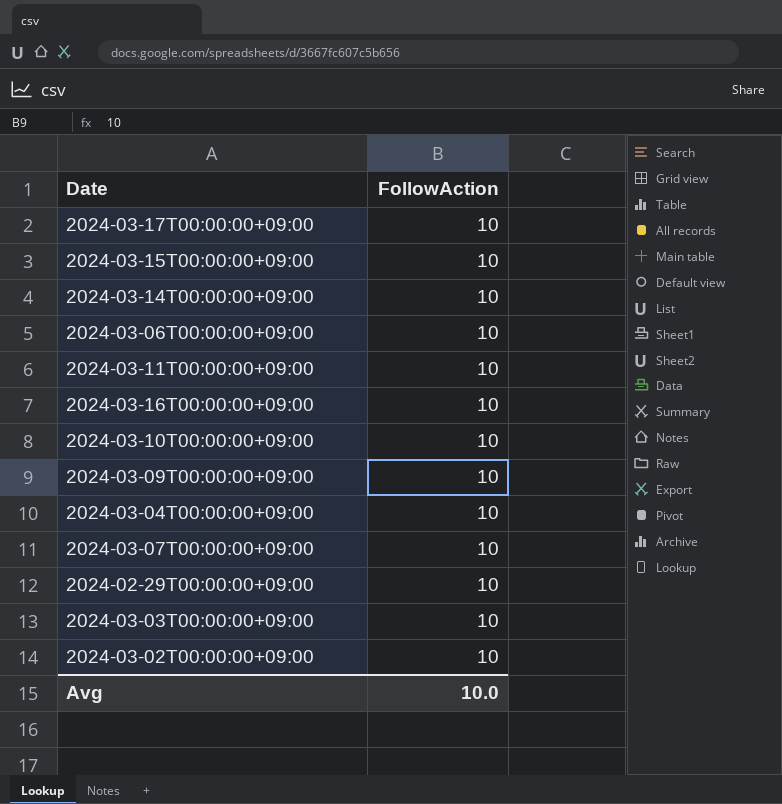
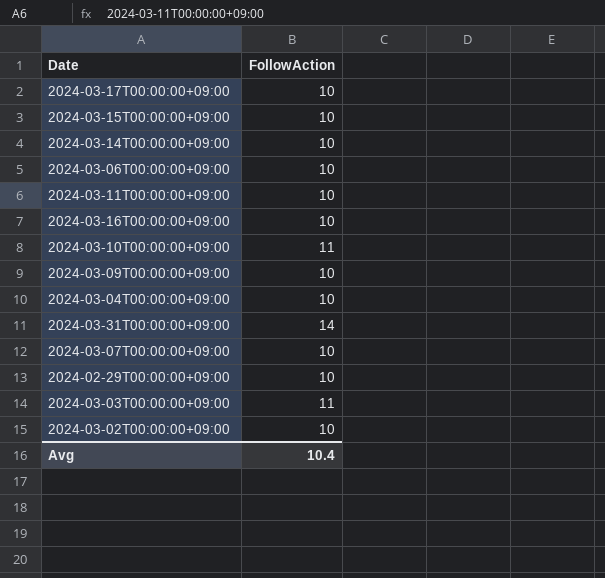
2024-03-10T00:00:00+09:00 | FollowAction: 10 -> 11
row 2024-03-31T00:00:00+09:00: none -> 14
2024-03-03T00:00:00+09:00 | FollowAction: 10 -> 11
Avg | FollowAction: 10.0 -> 10.4

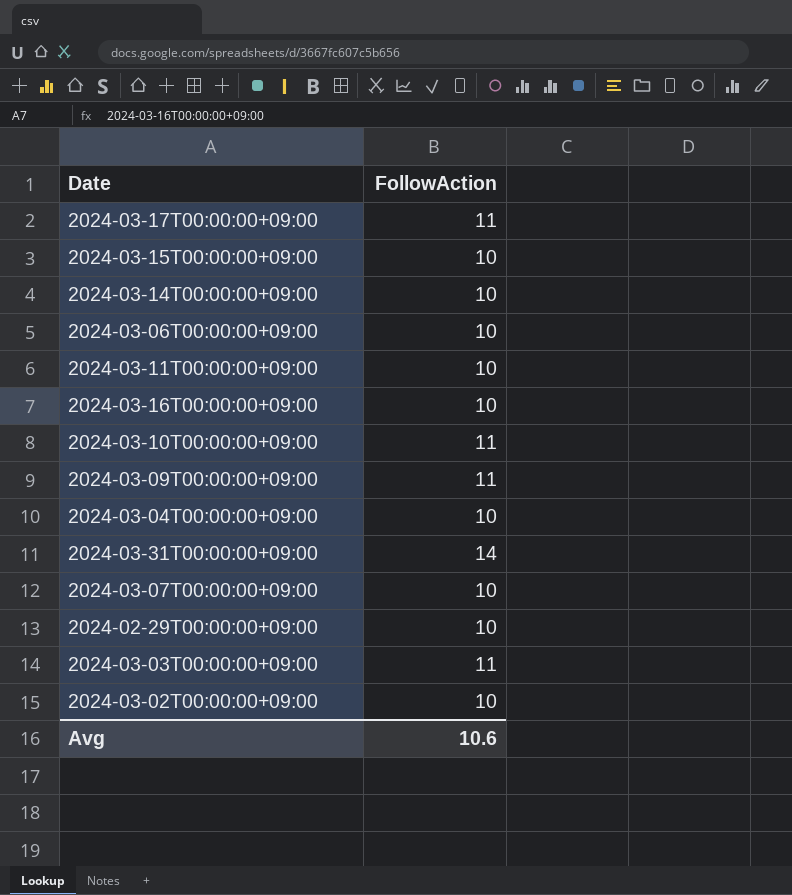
2024-03-17T00:00:00+09:00 | FollowAction: 10 -> 11
2024-03-09T00:00:00+09:00 | FollowAction: 10 -> 11
Avg | FollowAction: 10.4 -> 10.6

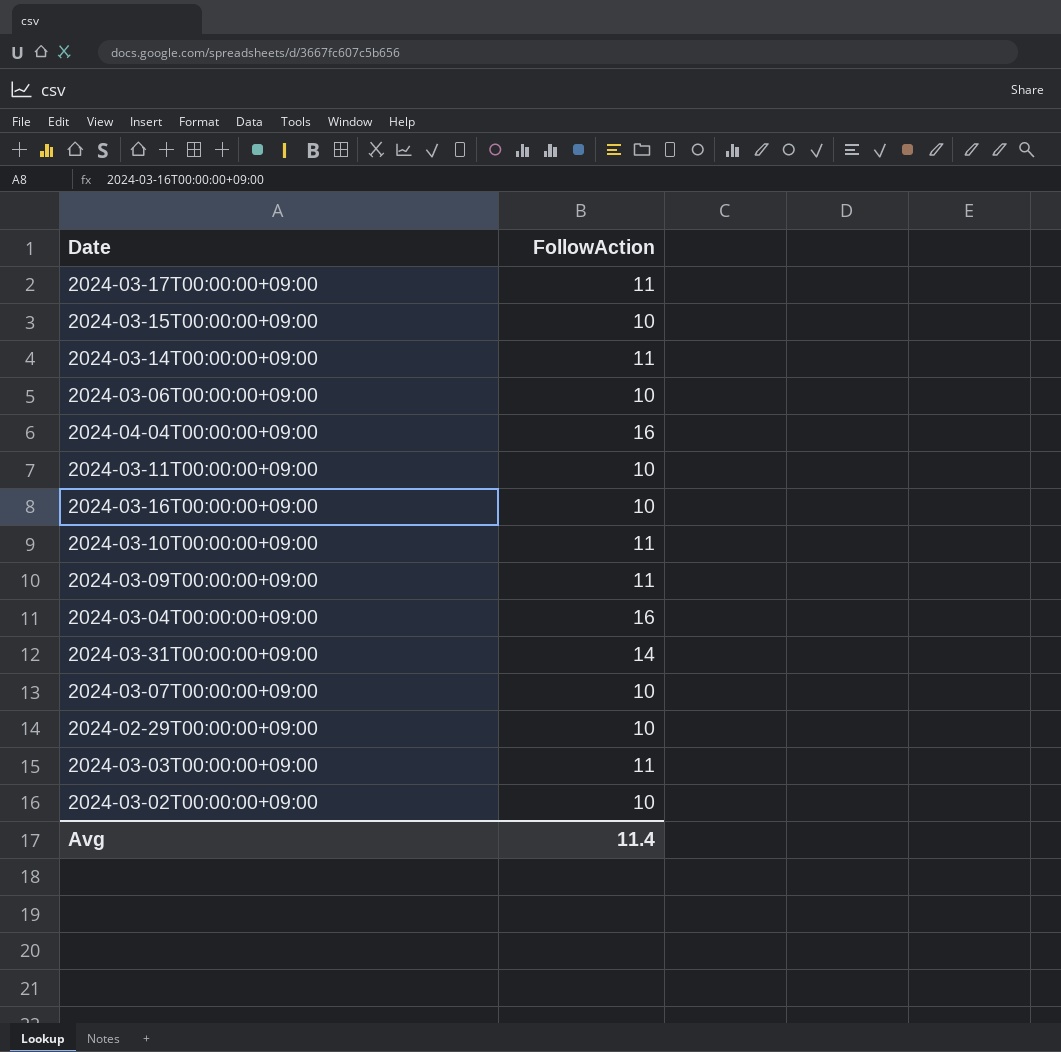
2024-03-14T00:00:00+09:00 | FollowAction: 10 -> 11
row 2024-04-04T00:00:00+09:00: none -> 16
2024-03-04T00:00:00+09:00 | FollowAction: 10 -> 16
Avg | FollowAction: 10.6 -> 11.4

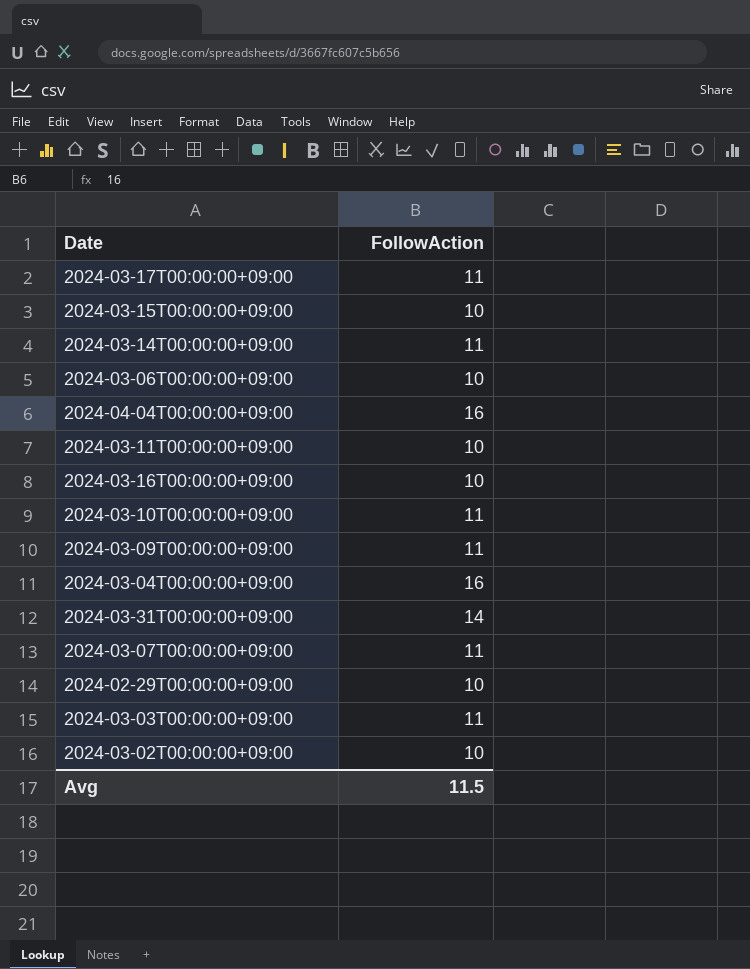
2024-03-07T00:00:00+09:00 | FollowAction: 10 -> 11
Avg | FollowAction: 11.4 -> 11.5

